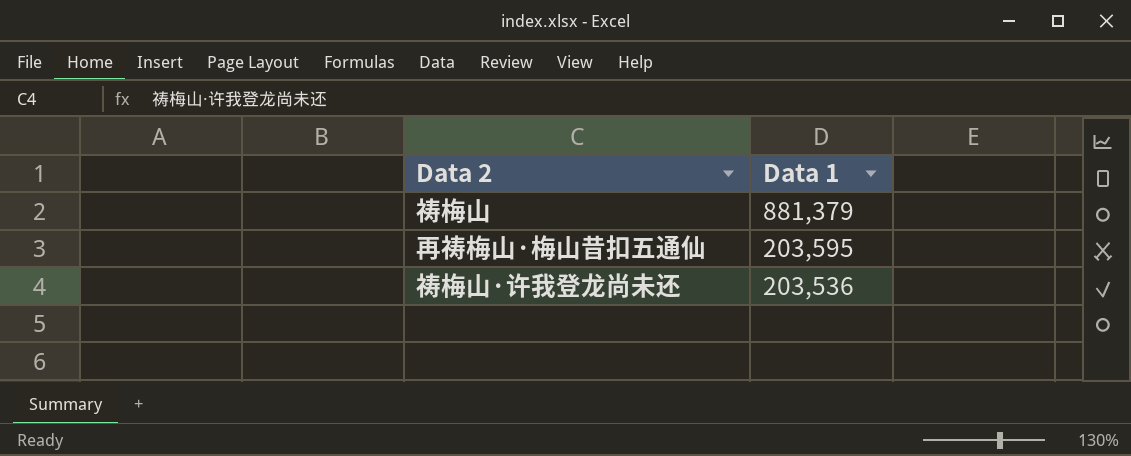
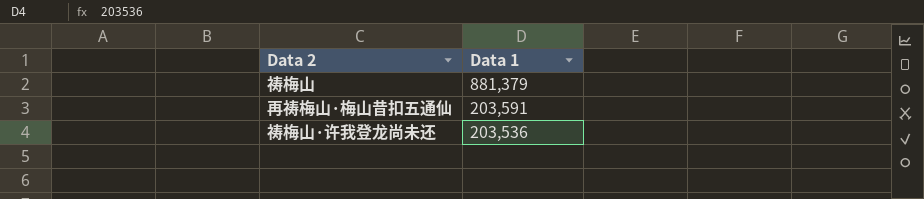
再祷梅山·梅山昔扣五通仙 | Data 1: 203,595 -> 203,591

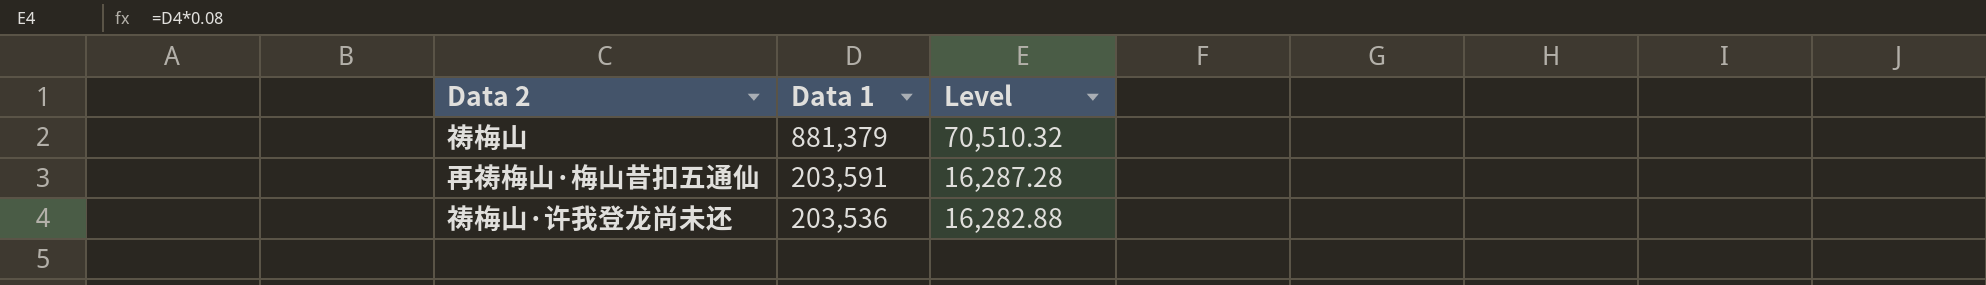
column Level | formula: none -> [Data 1] * 0.08

